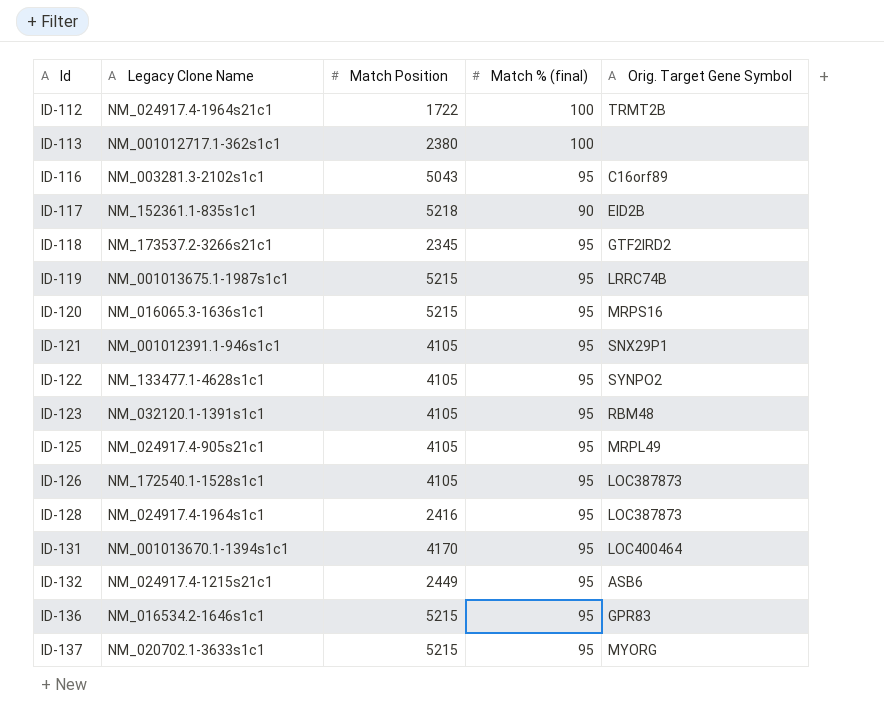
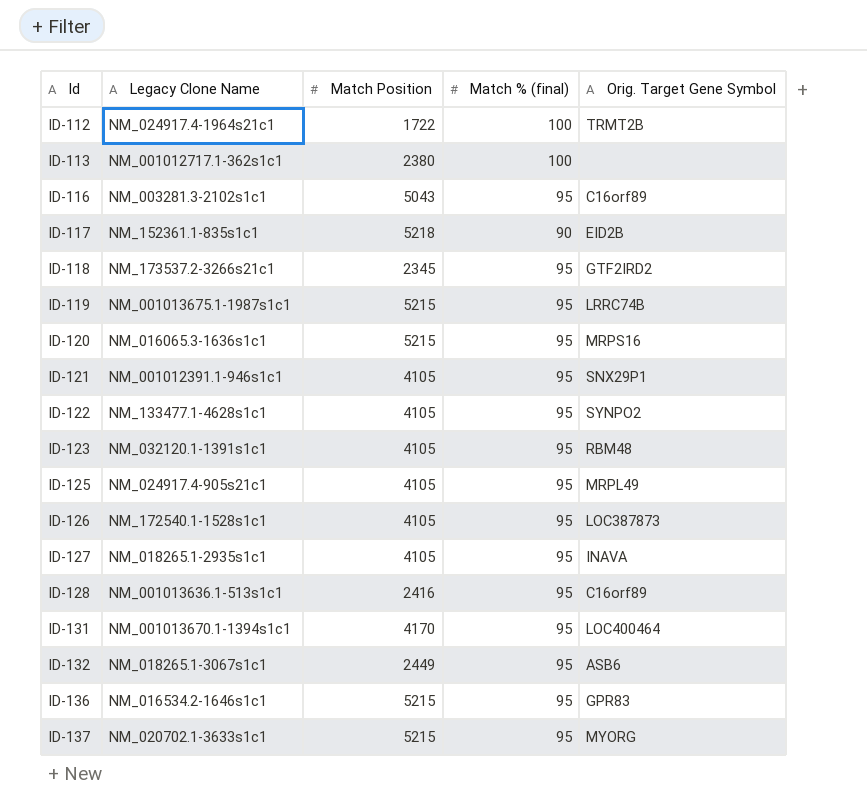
row ID-127: none -> NM_018265.1-2935s1c1 | 4105 | 95 | INAVA
ID-128 | Legacy Clone Name: NM_024917.4-1964s1c1 -> NM_001013636.1-513s1c1
ID-128 | Orig. Target Gene Symbol: LOC387873 -> C16orf89
ID-132 | Legacy Clone Name: NM_024917.4-1215s21c1 -> NM_018265.1-3067s1c1

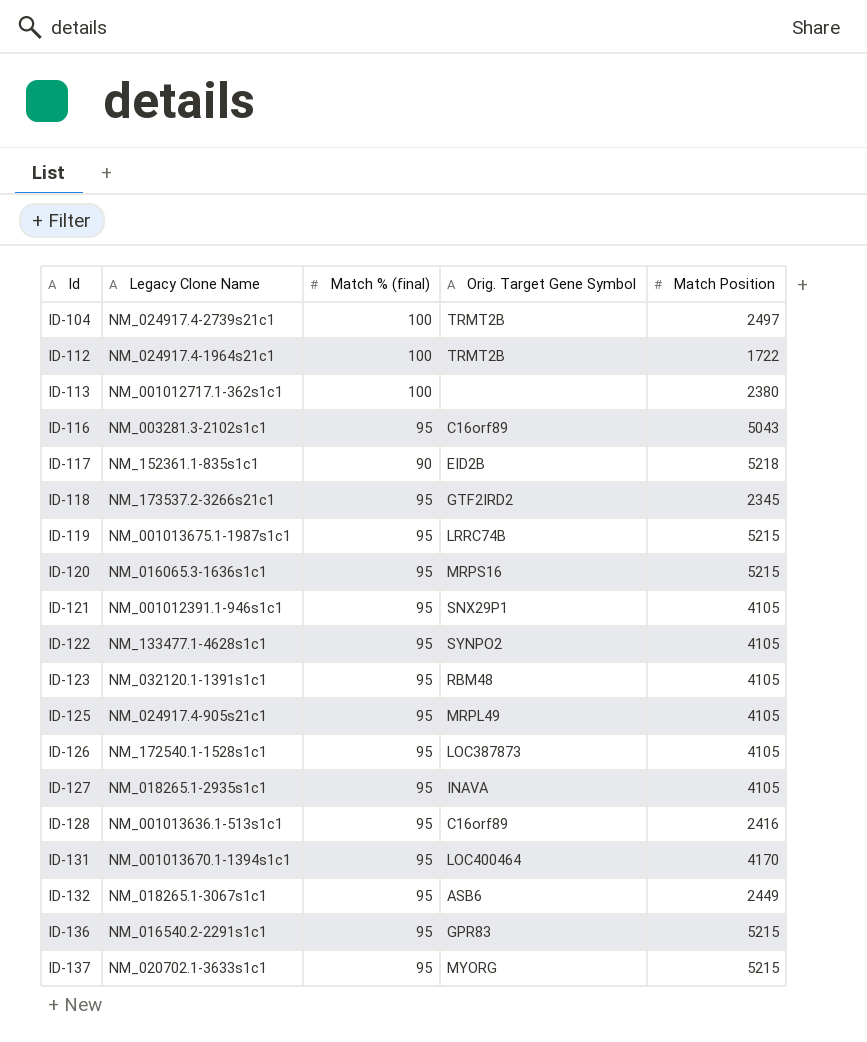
column Match Position | position: 3 -> 5
row ID-104: none -> NM_024917.4-2739s21c1 | 100 | TRMT2B | 2497
ID-136 | Legacy Clone Name: NM_016534.2-1646s1c1 -> NM_016540.2-2291s1c1

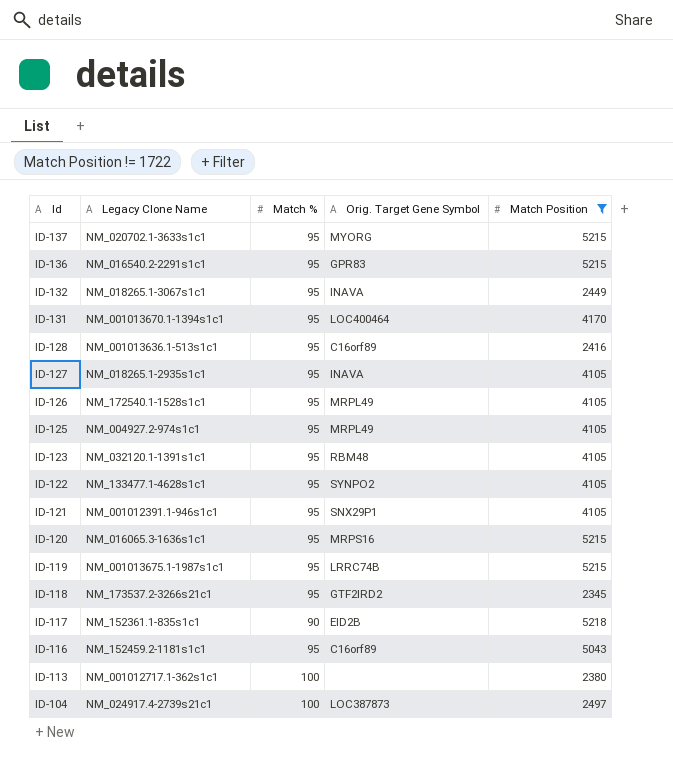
filter: none -> Match Position != 1722
row order: Id ascending -> Id descending
column name: Match % (final) -> Match %
ID-132 | Orig. Target Gene Symbol: ASB6 -> INAVA
ID-126 | Orig. Target Gene Symbol: LOC387873 -> MRPL49
ID-125 | Legacy Clone Name: NM_024917.4-905s21c1 -> NM_004927.2-974s1c1
ID-116 | Legacy Clone Name: NM_003281.3-2102s1c1 -> NM_152459.2-1181s1c1
ID-104 | Orig. Target Gene Symbol: TRMT2B -> LOC387873

